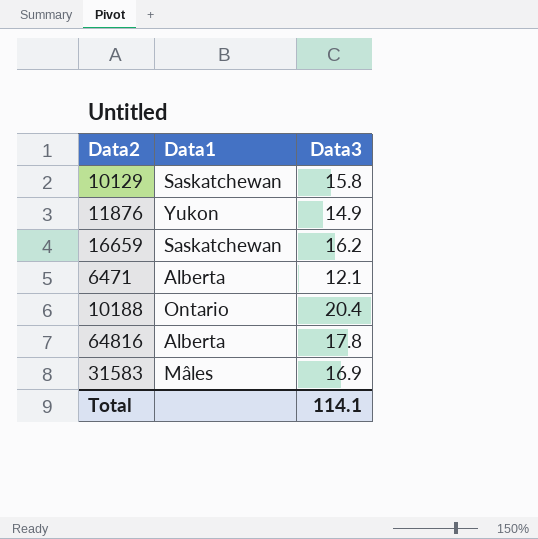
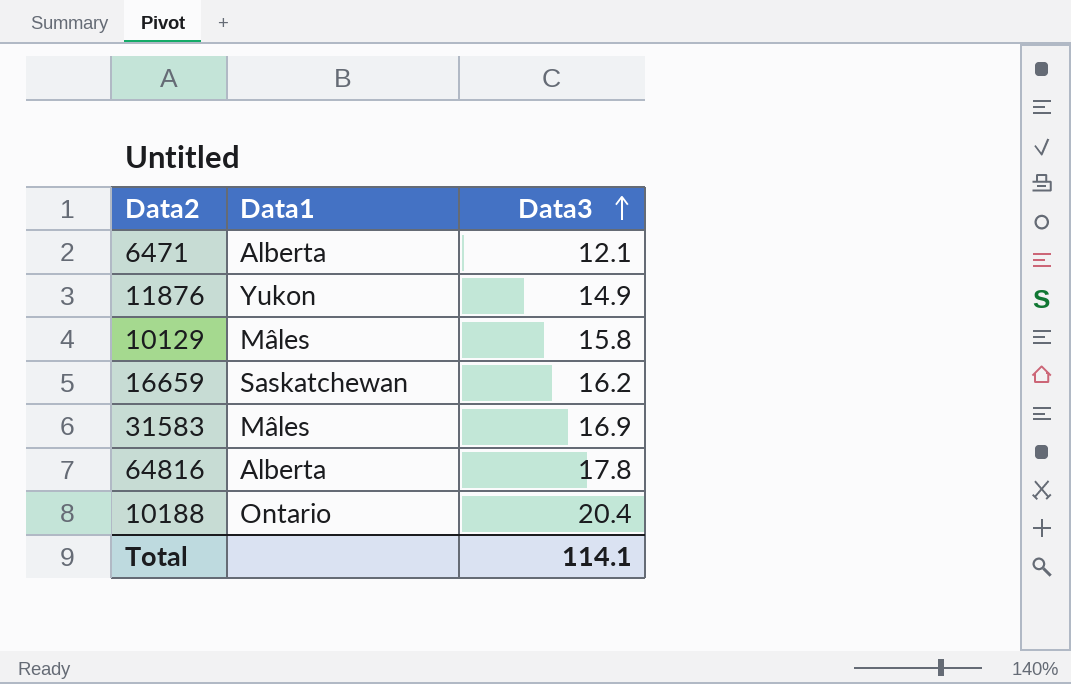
row order: none -> Data3 ascending
10129 | Data1: Saskatchewan -> Mâles

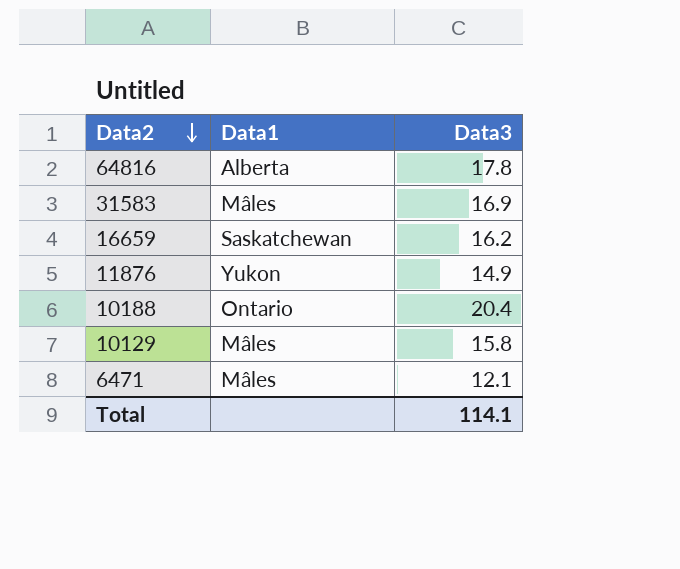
row order: Data3 ascending -> Data2 descending
6471 | Data1: Alberta -> Mâles

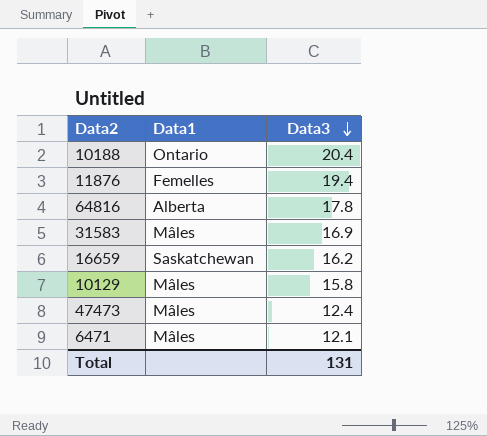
row order: Data2 descending -> Data3 descending
11876 | Data1: Yukon -> Femelles
11876 | Data3: 14.9 -> 19.4
row 47473: none -> Mâles | 12.4
Total | Data3: 114.1 -> 131

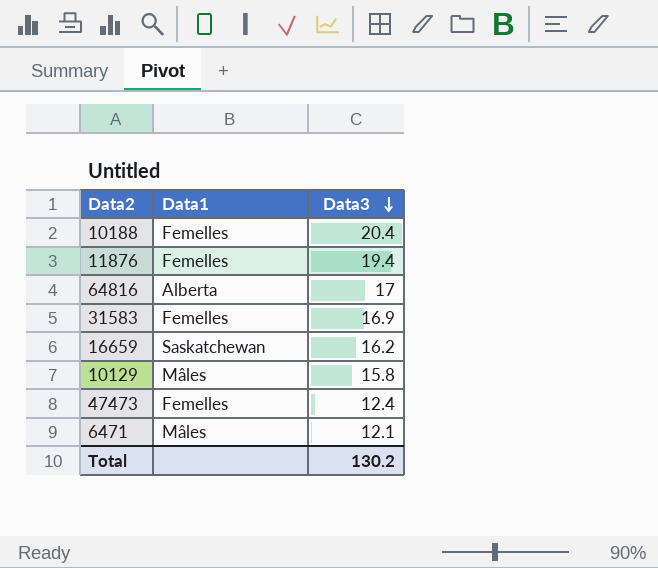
10188 | Data1: Ontario -> Femelles
64816 | Data3: 17.8 -> 17
31583 | Data1: Mâles -> Femelles
47473 | Data1: Mâles -> Femelles
Total | Data3: 131 -> 130.2

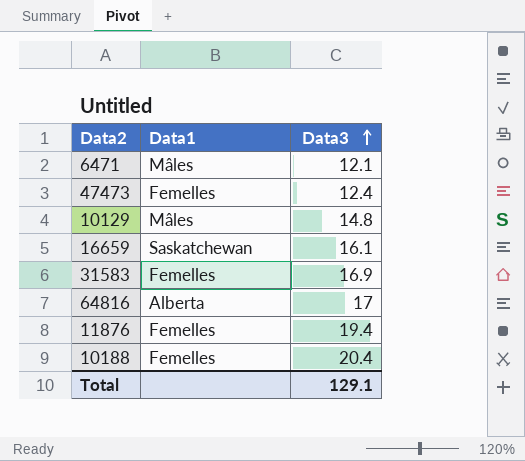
row order: Data3 descending -> Data3 ascending
10129 | Data3: 15.8 -> 14.8
16659 | Data3: 16.2 -> 16.1
Total | Data3: 130.2 -> 129.1

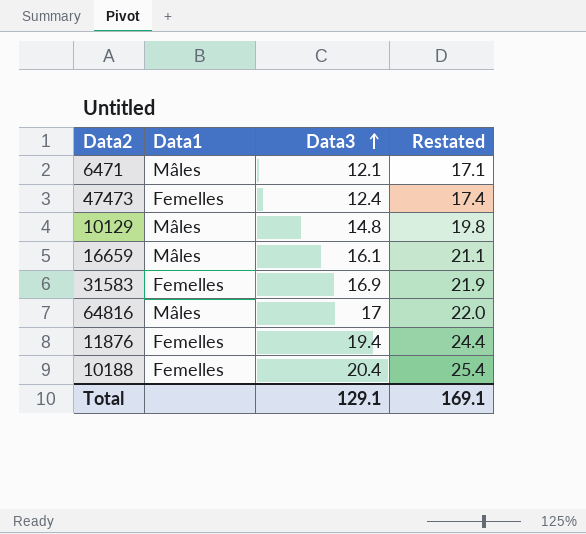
column Restated | formula: none -> [Data3] + 5
16659 | Data1: Saskatchewan -> Mâles
64816 | Data1: Alberta -> Mâles

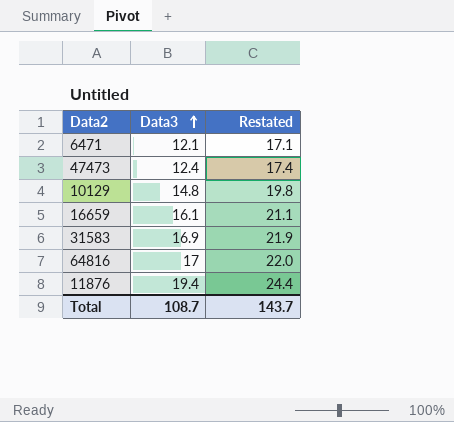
column Data1 | position: 2 -> none
row 10188: Femelles | 20.4 | 25.4 -> none
Total | Data3: 129.1 -> 108.7
Total | Restated: 169.1 -> 143.7

